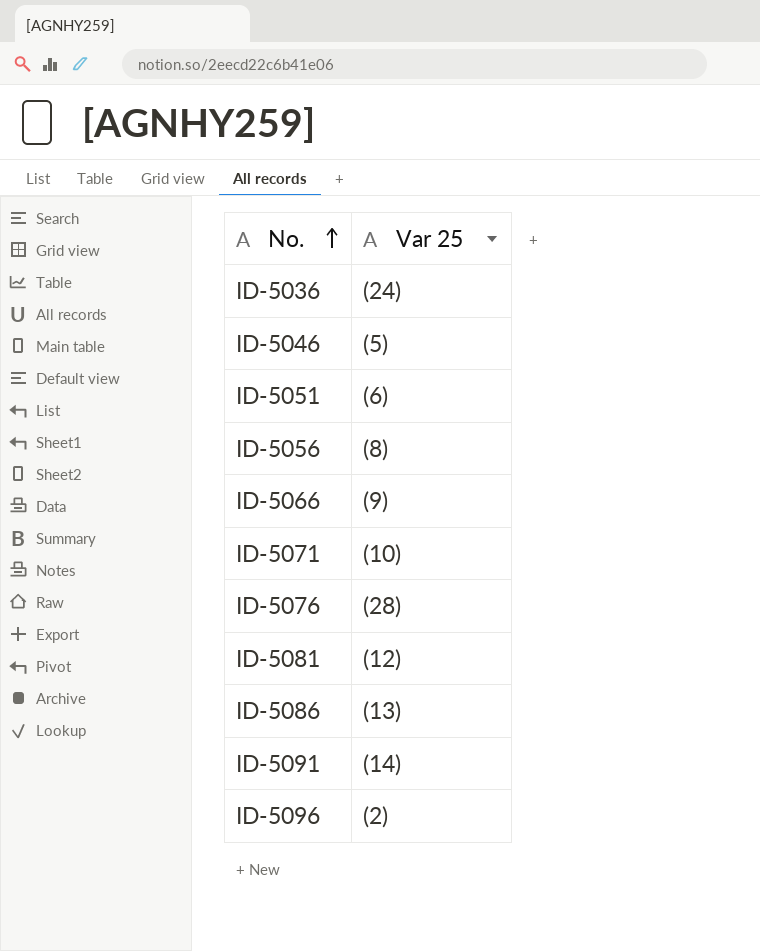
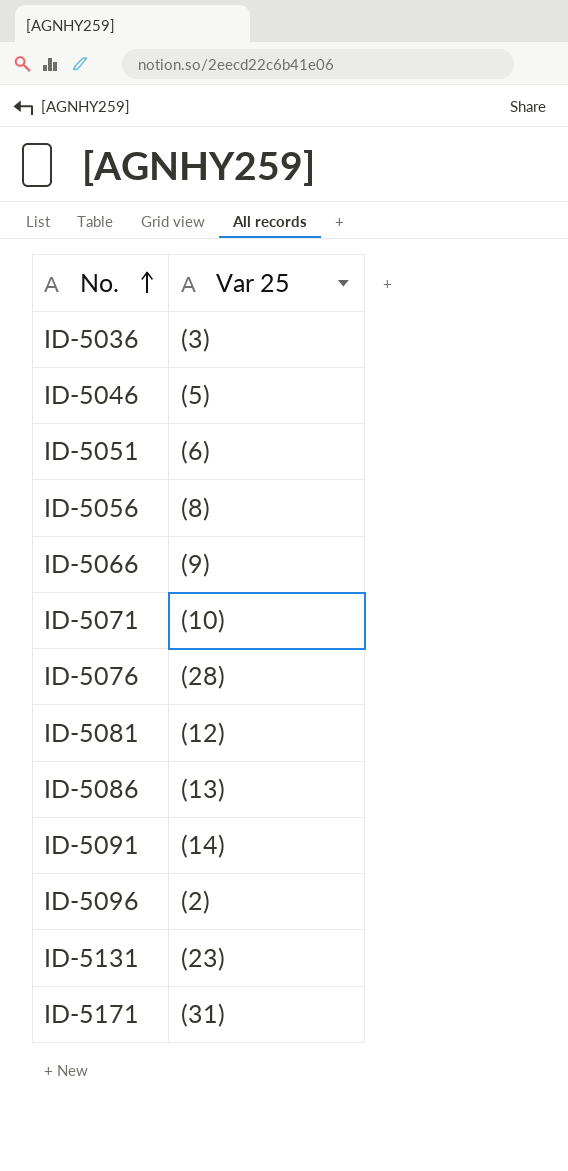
ID-5036 | Var 25: (24) -> (3)
row ID-5131: none -> (23)
row ID-5171: none -> (31)

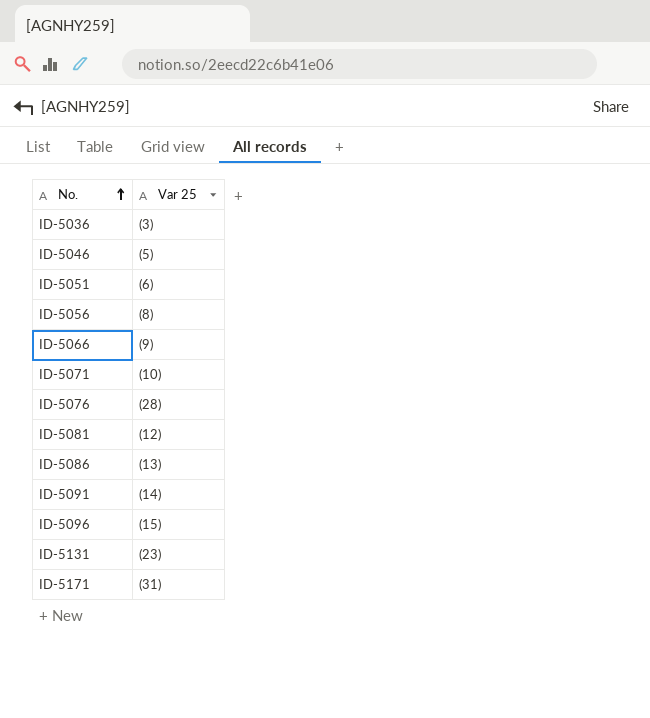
ID-5096 | Var 25: (2) -> (15)

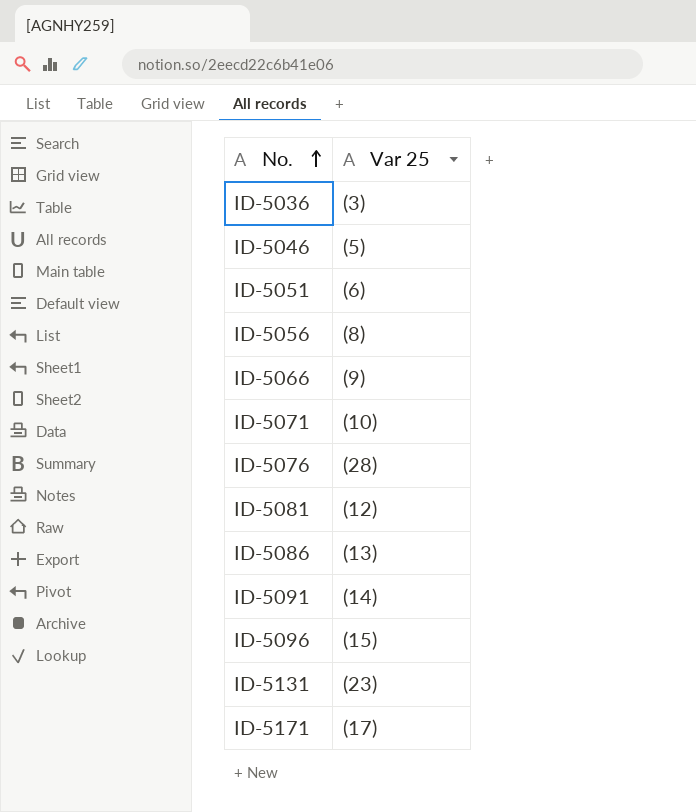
ID-5171 | Var 25: (31) -> (17)

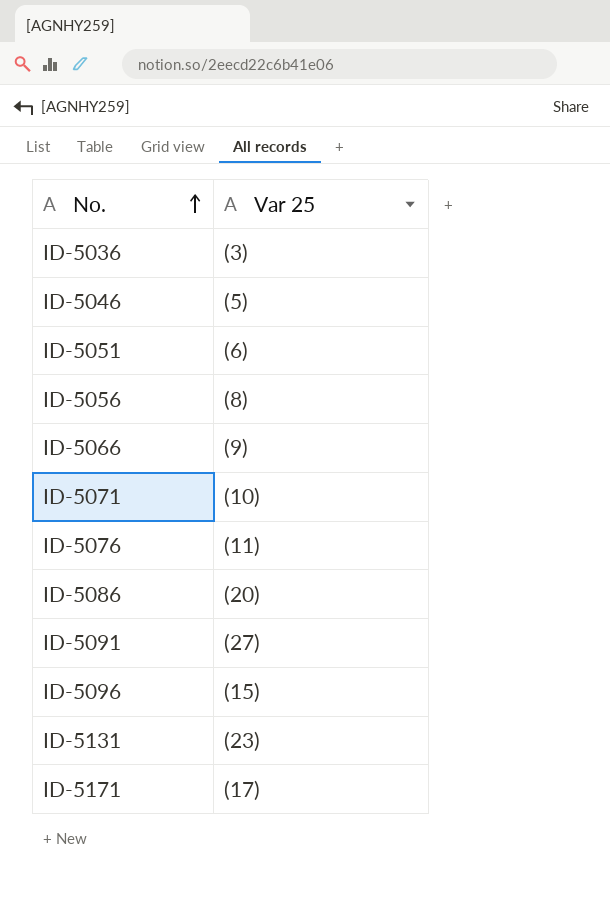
row ID-5081: (12) -> none
ID-5076 | Var 25: (28) -> (11)
ID-5086 | Var 25: (13) -> (20)
ID-5091 | Var 25: (14) -> (27)

